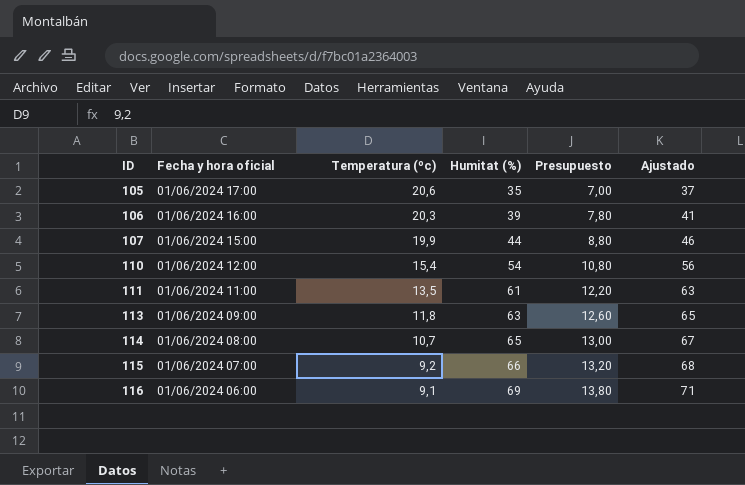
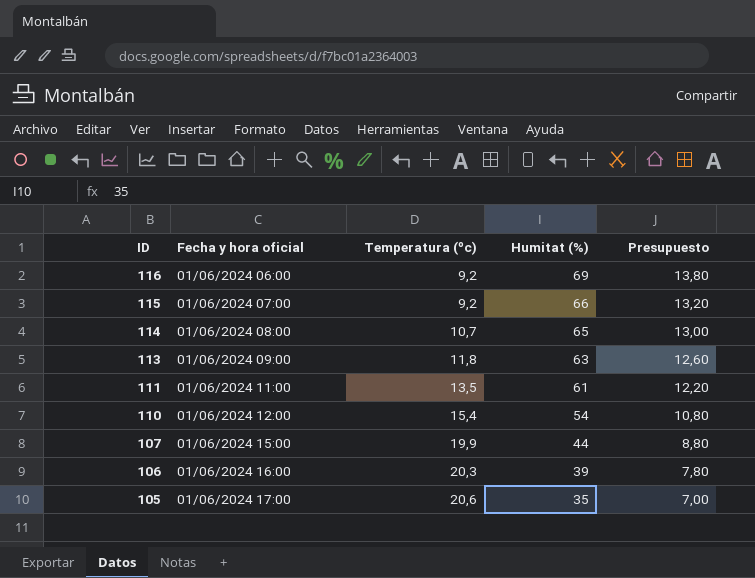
row order: ID ascending -> ID descending
column Ajustado | formula: [Humitat (%)] + 2 -> none
116 | Temperatura (ºc): 9,1 -> 9,2

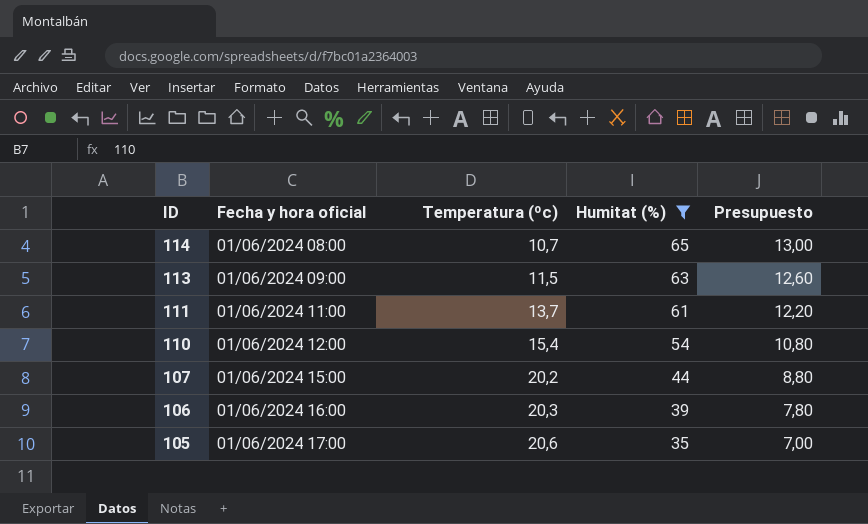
filter: none -> Humitat (%) <= 65
113 | Temperatura (ºc): 11,8 -> 11,5
111 | Temperatura (ºc): 13,5 -> 13,7
107 | Temperatura (ºc): 19,9 -> 20,2

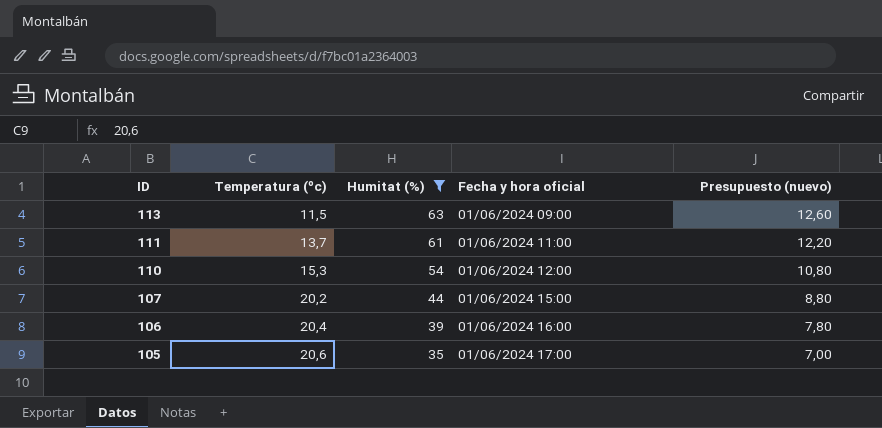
column Fecha y hora oficial | position: 2 -> 4
column name: Presupuesto -> Presupuesto (nuevo)
row 114: 01/06/2024 08:00 | 10,7 | 65 | 13,00 -> none
110 | Temperatura (ºc): 15,4 -> 15,3
106 | Temperatura (ºc): 20,3 -> 20,4

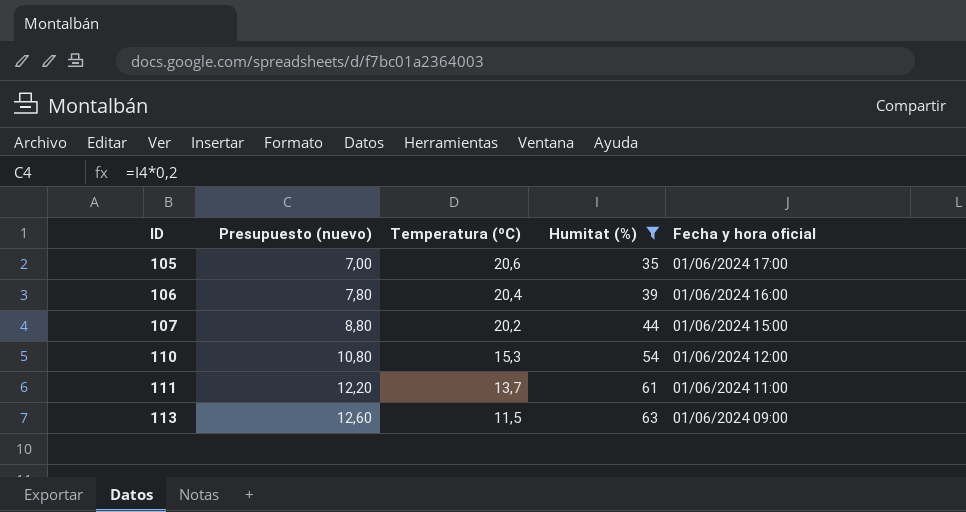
row order: ID descending -> ID ascending
column Presupuesto (nuevo) | position: 5 -> 2
column name: Temperatura (ºc) -> Temperatura (ºC)

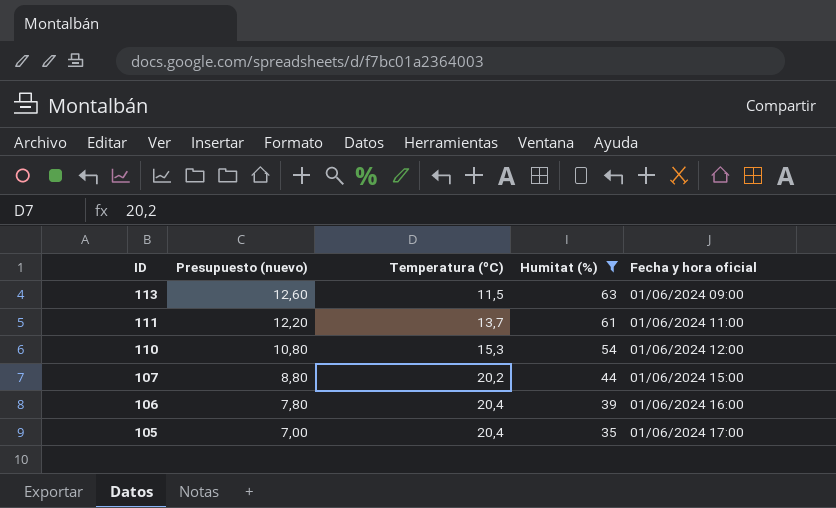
row order: ID ascending -> ID descending
105 | Temperatura (ºC): 20,6 -> 20,4

